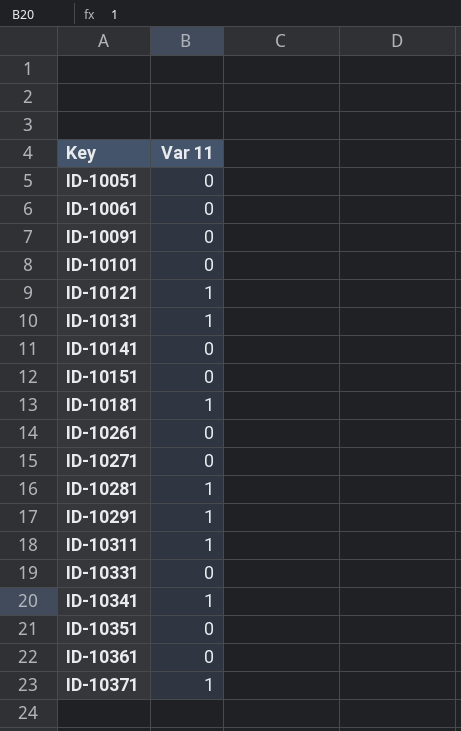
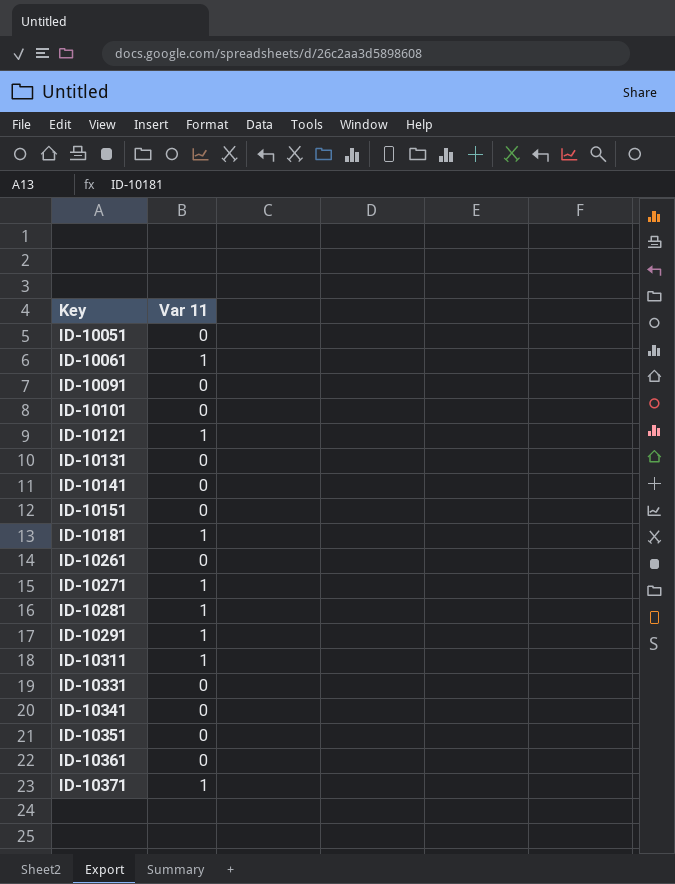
ID-10061 | Var 11: 0 -> 1
ID-10131 | Var 11: 1 -> 0
ID-10271 | Var 11: 0 -> 1
ID-10341 | Var 11: 1 -> 0

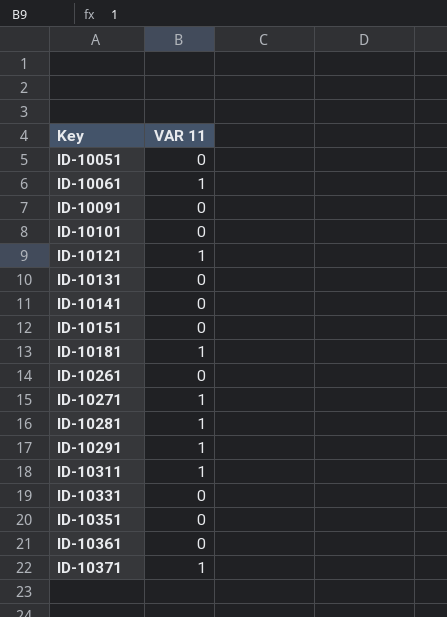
column name: Var 11 -> VAR 11
row ID-10341: 0 -> none

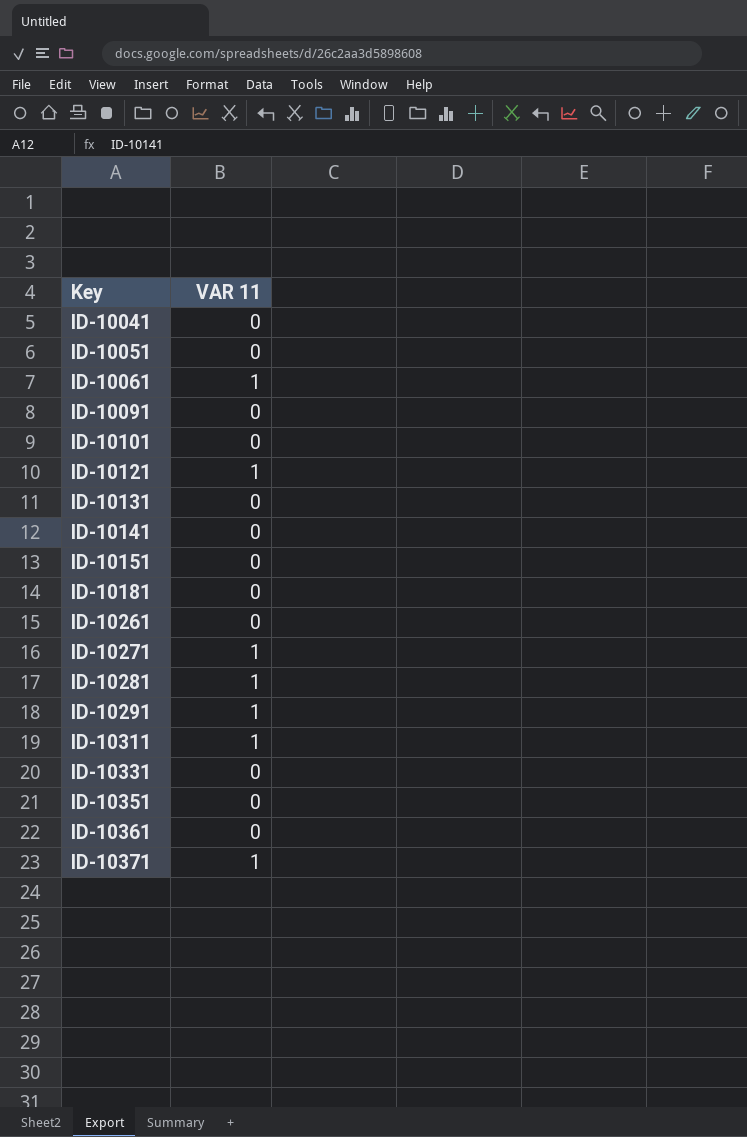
row ID-10041: none -> 0
ID-10181 | VAR 11: 1 -> 0

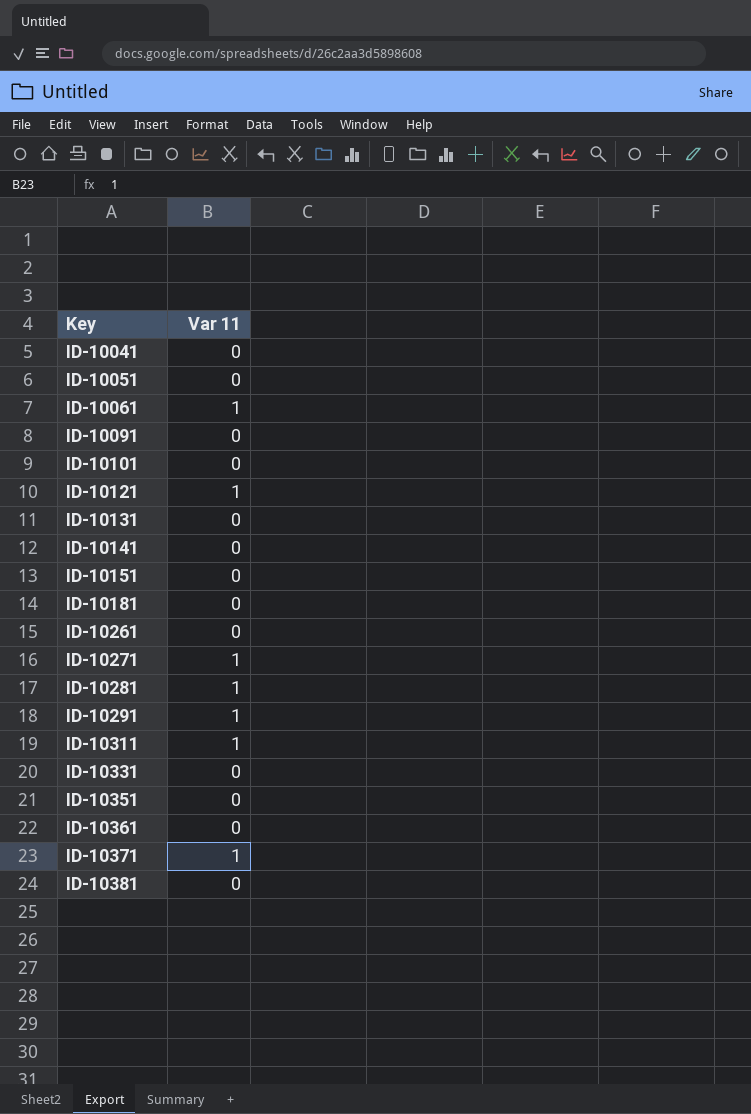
column name: VAR 11 -> Var 11
row ID-10381: none -> 0

